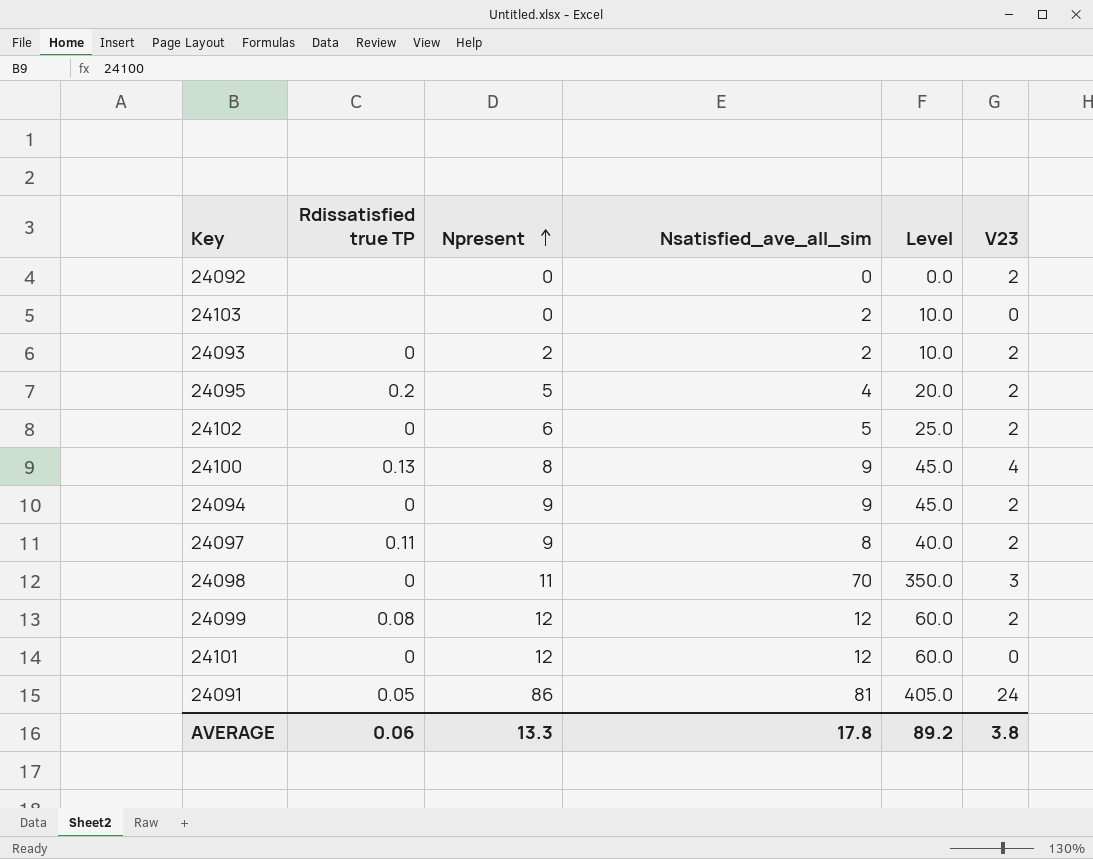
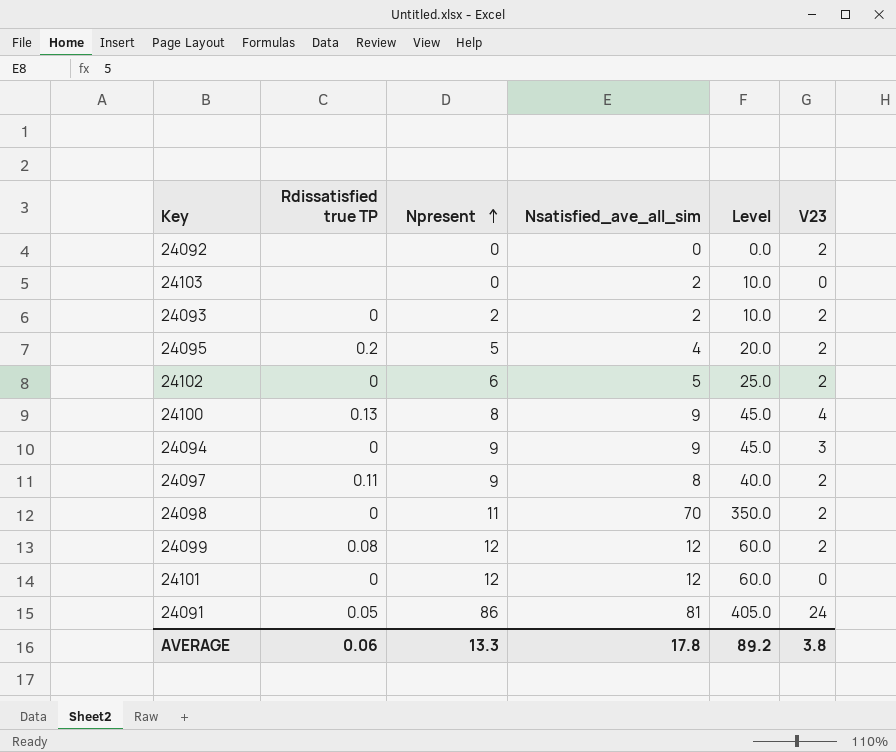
24094 | V23: 2 -> 3
24098 | V23: 3 -> 2

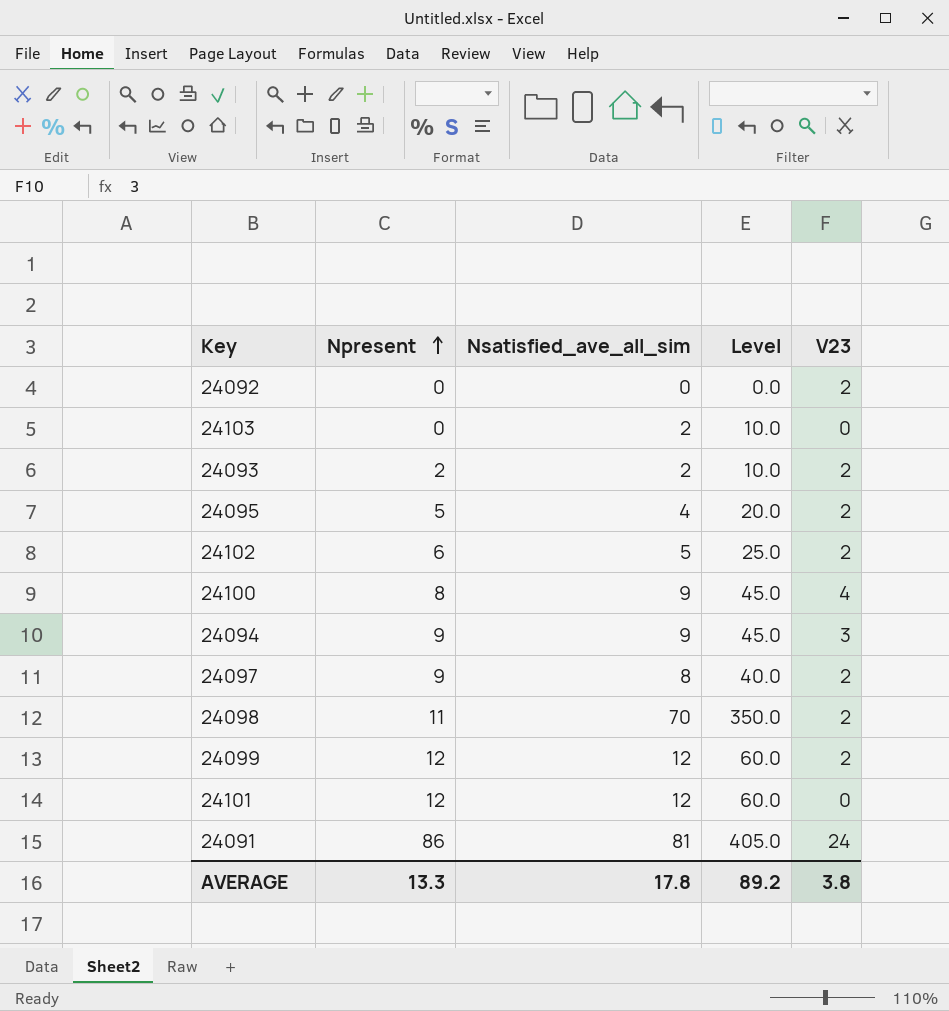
column Rdissatisfied true TP | position: 2 -> none

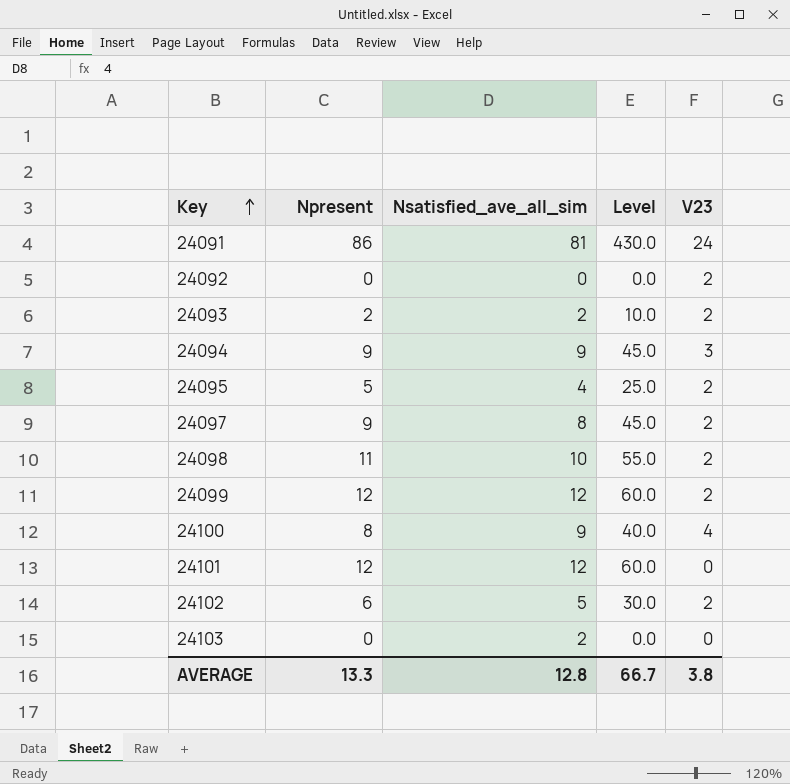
row order: Npresent ascending -> Key ascending
column Level | formula: [Nsatisfied_ave_all_sim] * 5 -> [Npresent] * 5
24098 | Nsatisfied_ave_all_sim: 70 -> 10
AVERAGE | Nsatisfied_ave_all_sim: 17.8 -> 12.8
AVERAGE | Level: 89.2 -> 66.7

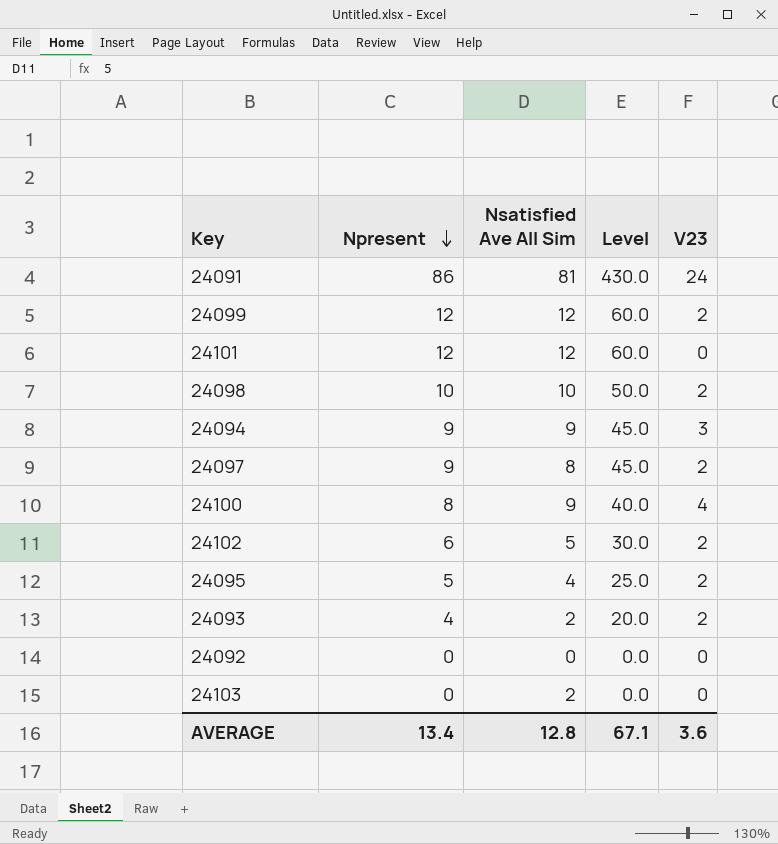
row order: Key ascending -> Npresent descending
column name: Nsatisfied_ave_all_sim -> Nsatisfied Ave All Sim
24098 | Npresent: 11 -> 10
24098 | Level: 55.0 -> 50.0
24093 | Npresent: 2 -> 4
24093 | Level: 10.0 -> 20.0
24092 | V23: 2 -> 0
AVERAGE | Npresent: 13.3 -> 13.4
AVERAGE | Level: 66.7 -> 67.1
AVERAGE | V23: 3.8 -> 3.6

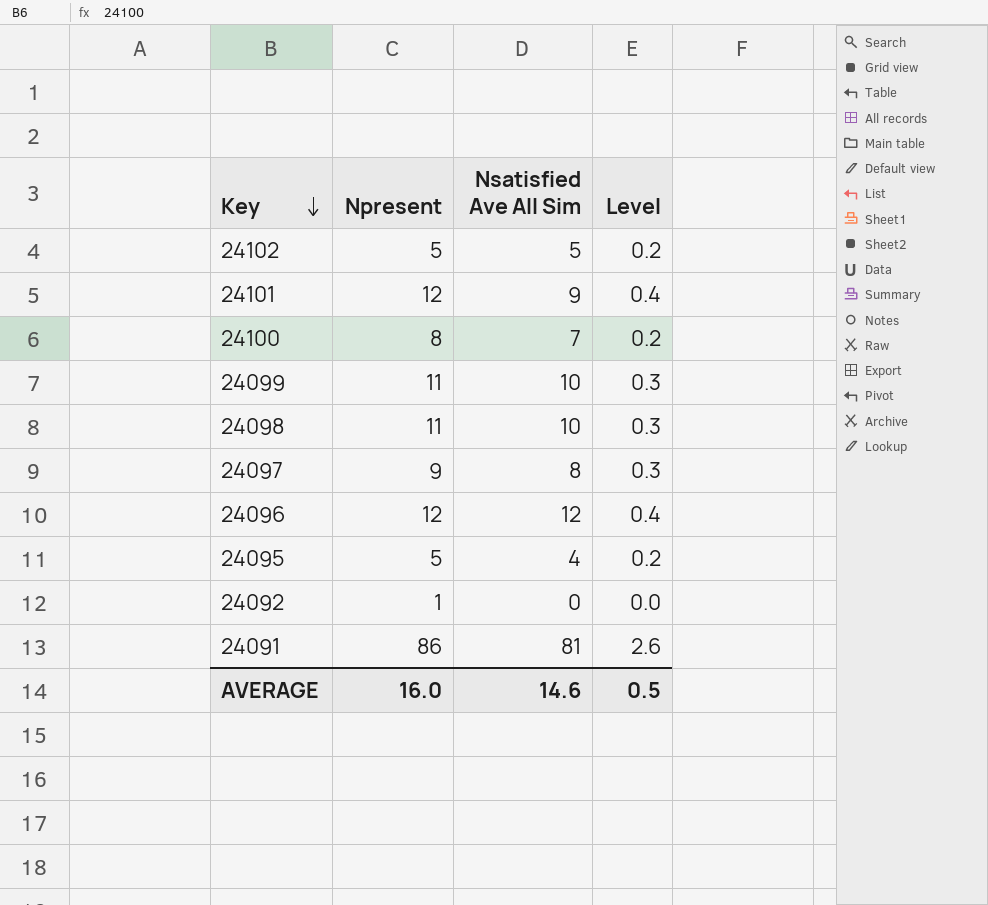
row order: Npresent descending -> Key descending
column V23 | position: 5 -> none
column Level | formula: [Npresent] * 5 -> [Npresent] * 0.03
row 24094: 9 | 9 | 45.0 | 3 -> none
row 24093: 4 | 2 | 20.0 | 2 -> none
row 24103: 0 | 2 | 0.0 | 0 -> none
24102 | Npresent: 6 -> 5
24101 | Nsatisfied Ave All Sim: 12 -> 9
24100 | Nsatisfied Ave All Sim: 9 -> 7
24099 | Npresent: 12 -> 11
24099 | Nsatisfied Ave All Sim: 12 -> 10
24098 | Npresent: 10 -> 11
row 24096: none -> 12 | 12 | 0.4
24092 | Npresent: 0 -> 1
AVERAGE | Npresent: 13.4 -> 16.0
AVERAGE | Nsatisfied Ave All Sim: 12.8 -> 14.6
AVERAGE | Level: 67.1 -> 0.5

